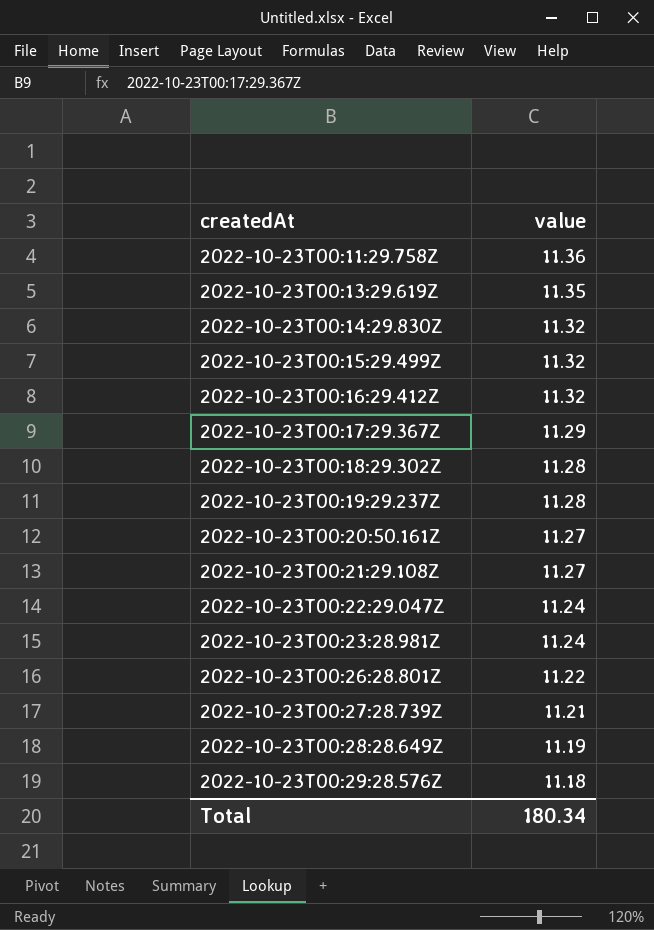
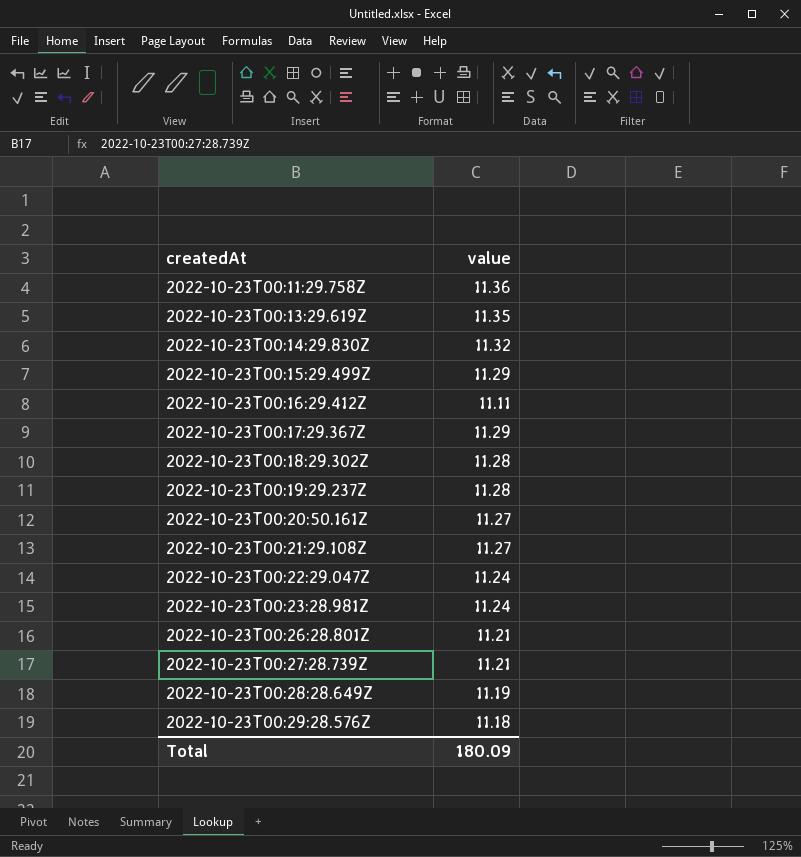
2022-10-23T00:15:29.499Z | value: 11.32 -> 11.29
2022-10-23T00:16:29.412Z | value: 11.32 -> 11.11
2022-10-23T00:26:28.801Z | value: 11.22 -> 11.21
Total | value: 180.34 -> 180.09

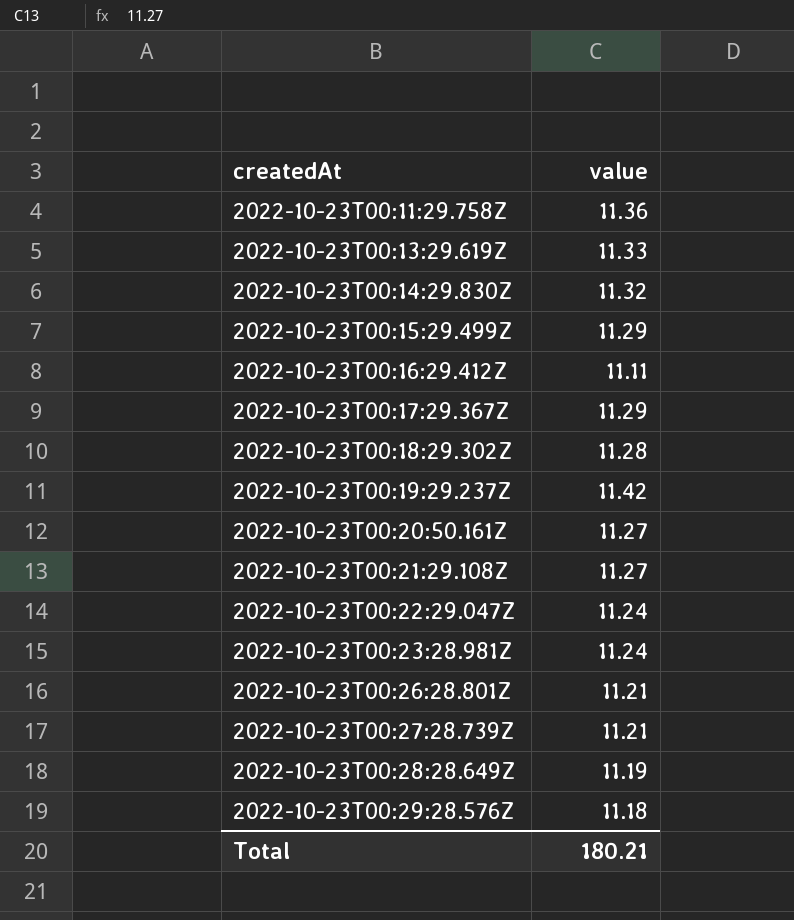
2022-10-23T00:13:29.619Z | value: 11.35 -> 11.33
2022-10-23T00:19:29.237Z | value: 11.28 -> 11.42
Total | value: 180.09 -> 180.21

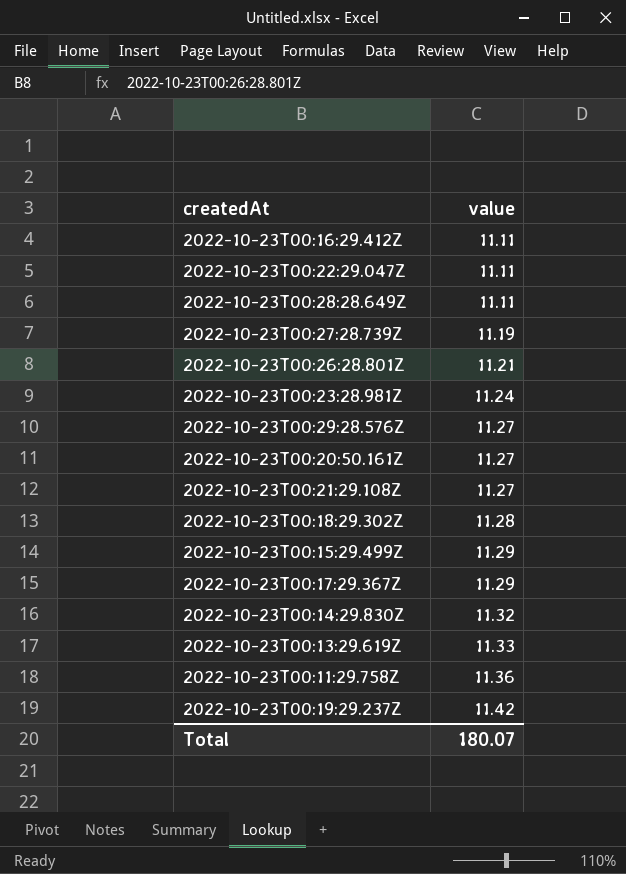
row order: createdAt ascending -> value ascending
2022-10-23T00:22:29.047Z | value: 11.24 -> 11.11
2022-10-23T00:28:28.649Z | value: 11.19 -> 11.11
2022-10-23T00:27:28.739Z | value: 11.21 -> 11.19
2022-10-23T00:29:28.576Z | value: 11.18 -> 11.27
Total | value: 180.21 -> 180.07

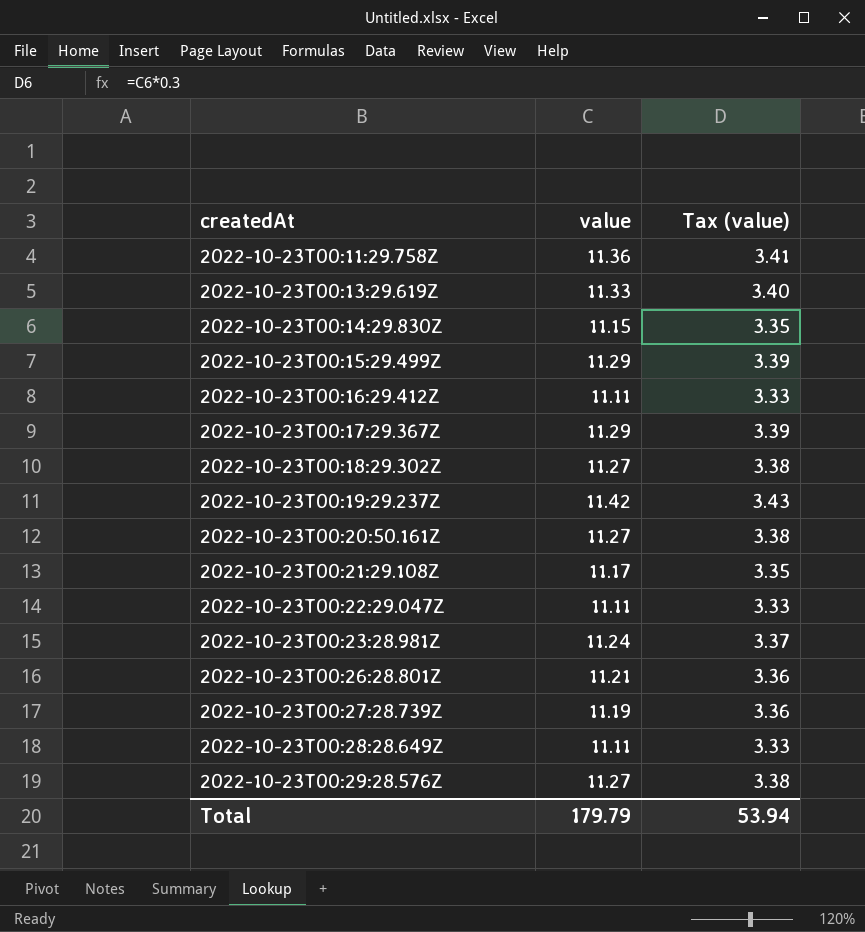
row order: value ascending -> createdAt ascending
column Tax (value) | formula: none -> [value] * 0.3
2022-10-23T00:14:29.830Z | value: 11.32 -> 11.15
2022-10-23T00:18:29.302Z | value: 11.28 -> 11.27
2022-10-23T00:21:29.108Z | value: 11.27 -> 11.17
Total | value: 180.07 -> 179.79

